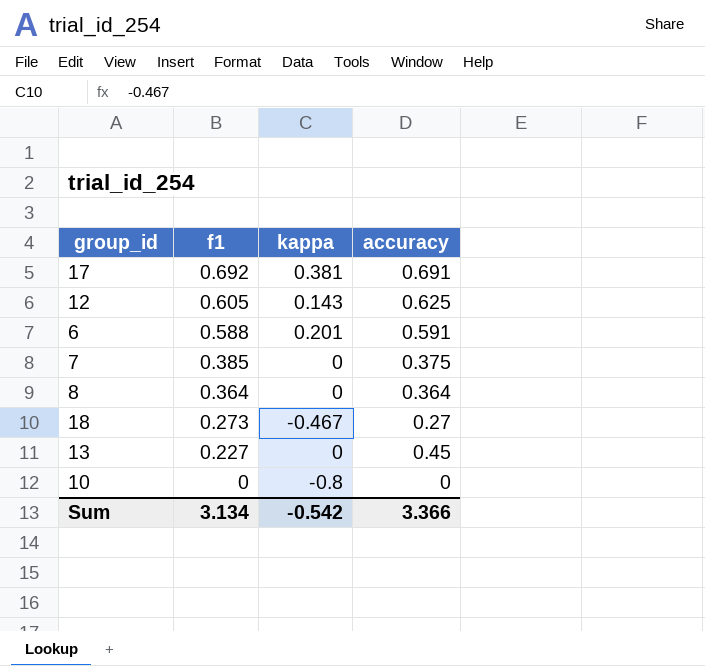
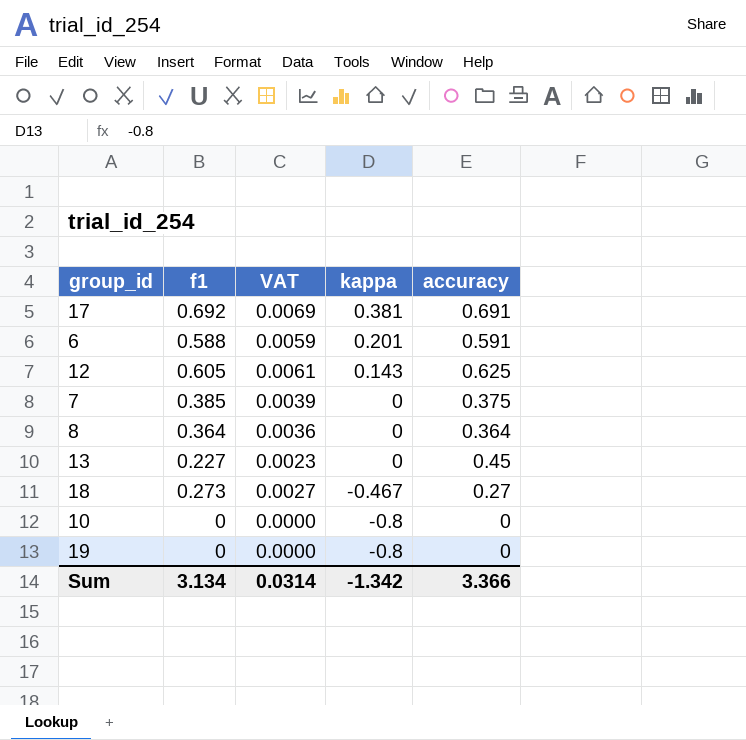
row order: f1 descending -> kappa descending
column VAT | formula: none -> [f1] * 0.01
row 19: none -> 0 | 0.0000 | -0.8 | 0
Sum | kappa: -0.542 -> -1.342

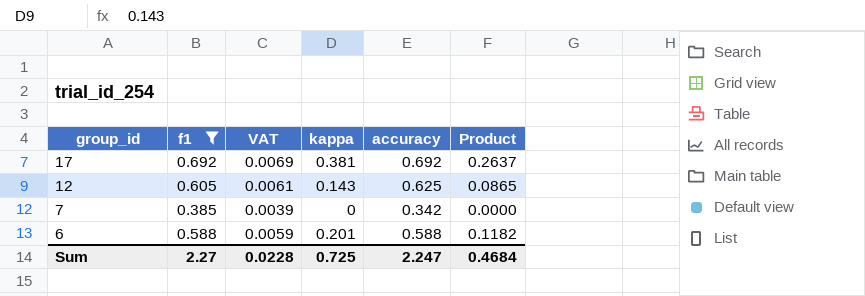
filter: none -> f1 >= 0.385
row order: kappa descending -> group_id descending
column Product | formula: none -> [f1] * [kappa]
17 | accuracy: 0.691 -> 0.692
7 | accuracy: 0.375 -> 0.342
6 | accuracy: 0.591 -> 0.588
Sum | f1: 3.134 -> 2.27
Sum | VAT: 0.0314 -> 0.0228
Sum | kappa: -1.342 -> 0.725
Sum | accuracy: 3.366 -> 2.247

